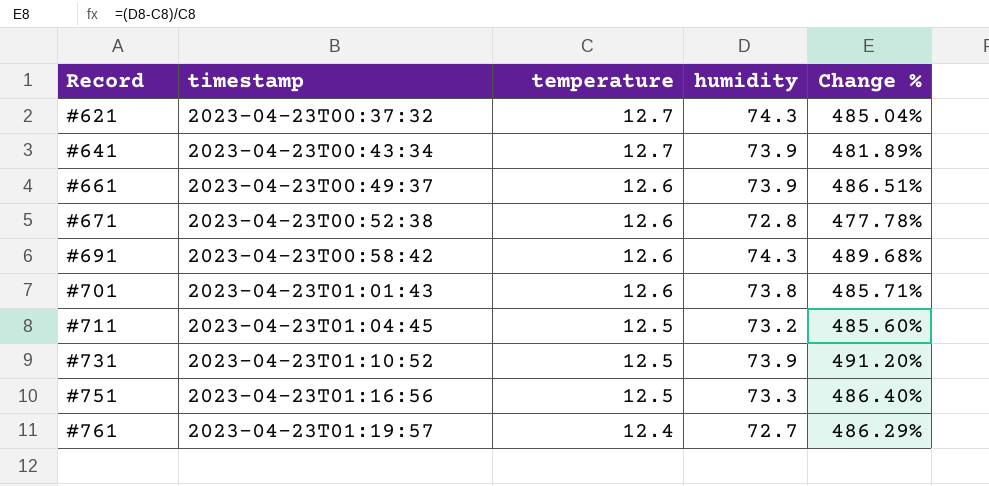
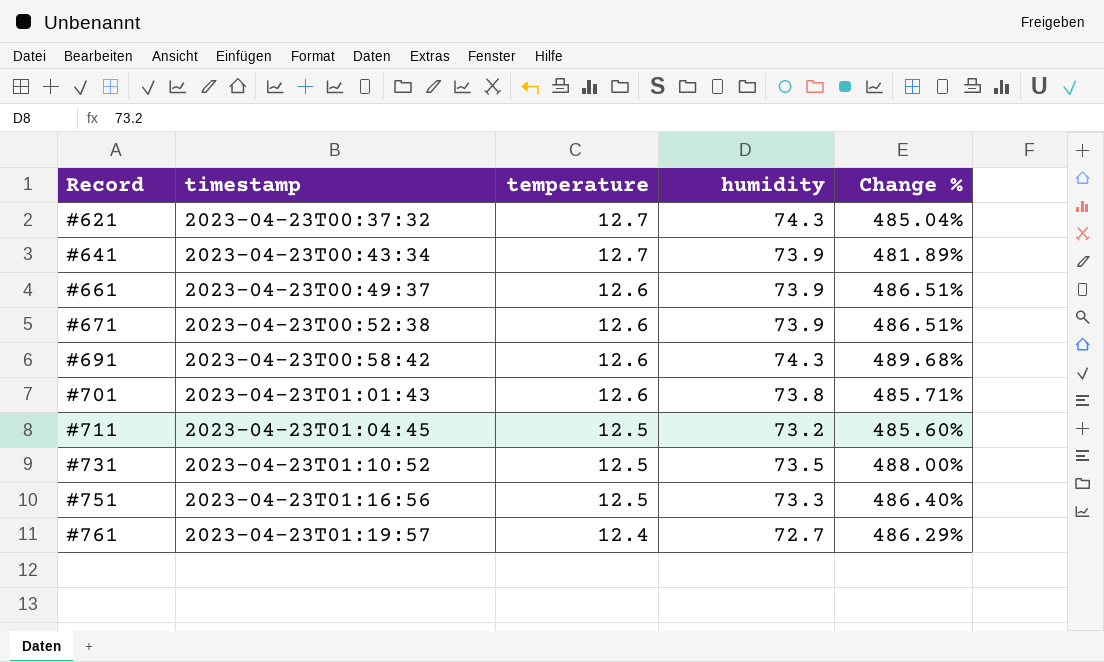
#671 | humidity: 72.8 -> 73.9
#671 | Change %: 477.78% -> 486.51%
#731 | humidity: 73.9 -> 73.5
#731 | Change %: 491.20% -> 488.00%

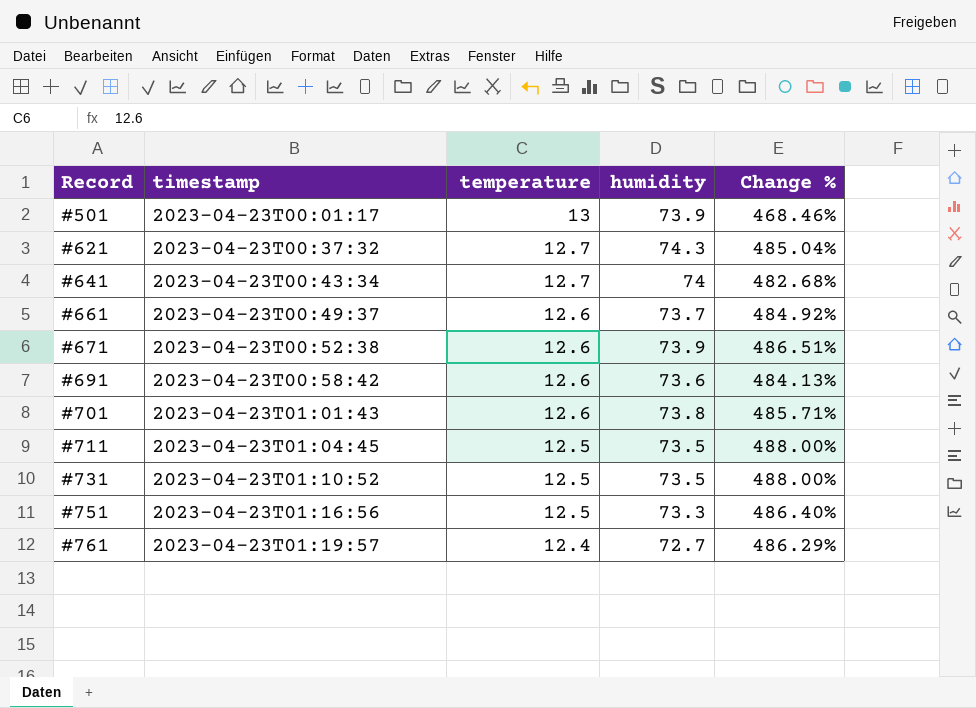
row #501: none -> 2023-04-23T00:01:17 | 13 | 73.9 | 468.46%
#641 | humidity: 73.9 -> 74
#641 | Change %: 481.89% -> 482.68%
#661 | humidity: 73.9 -> 73.7
#661 | Change %: 486.51% -> 484.92%
#691 | humidity: 74.3 -> 73.6
#691 | Change %: 489.68% -> 484.13%
#711 | humidity: 73.2 -> 73.5
#711 | Change %: 485.60% -> 488.00%

